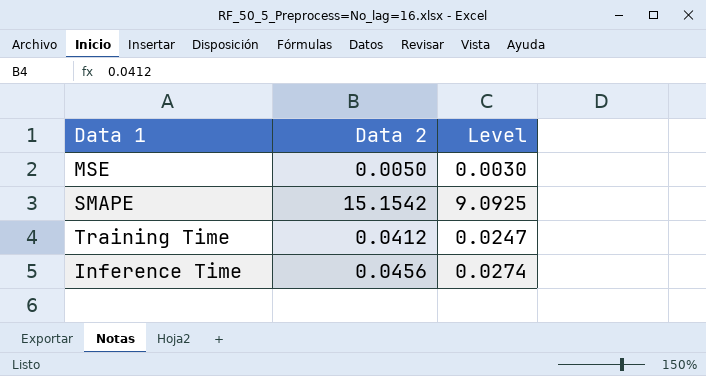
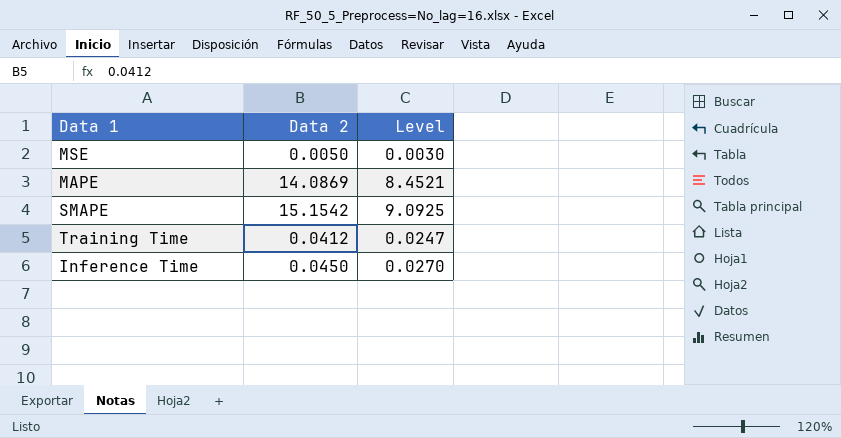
row MAPE: none -> 14.0869 | 8.4521
Inference Time | Data 2: 0.0456 -> 0.0450
Inference Time | Level: 0.0274 -> 0.0270

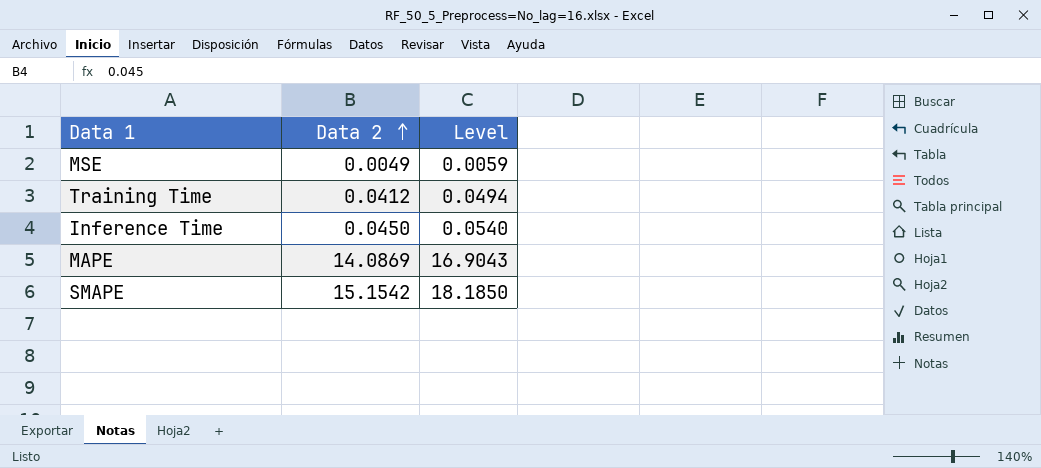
row order: none -> Data 2 ascending
column Level | formula: [Data 2] * 0.6 -> [Data 2] * 1.2
MSE | Data 2: 0.0050 -> 0.0049

